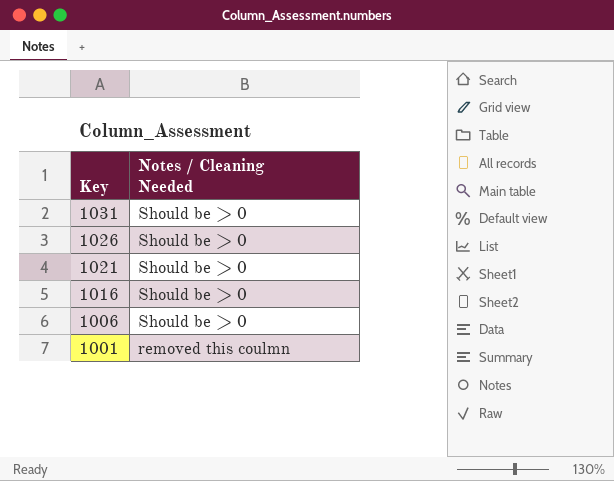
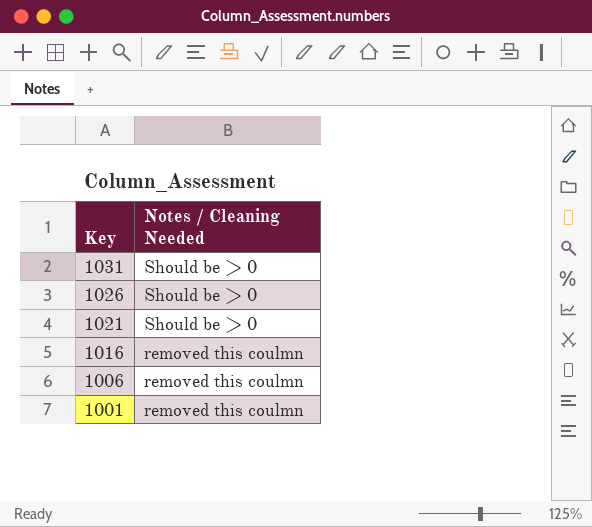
1016 | Notes / Cleaning Needed: Should be > 0 -> removed this coulmn
1006 | Notes / Cleaning Needed: Should be > 0 -> removed this coulmn

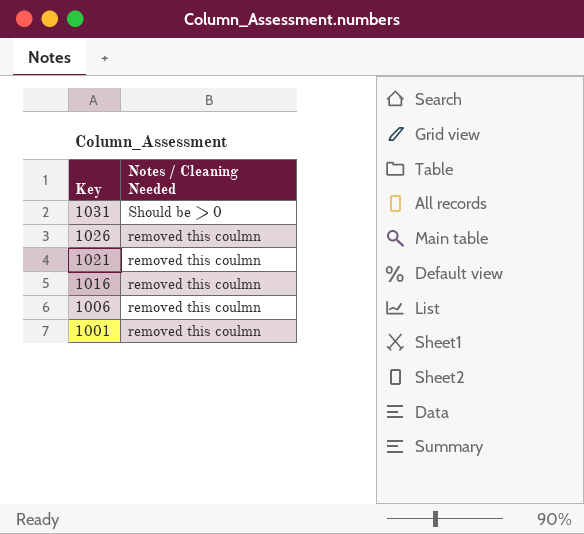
1026 | Notes / Cleaning Needed: Should be > 0 -> removed this coulmn
1021 | Notes / Cleaning Needed: Should be > 0 -> removed this coulmn

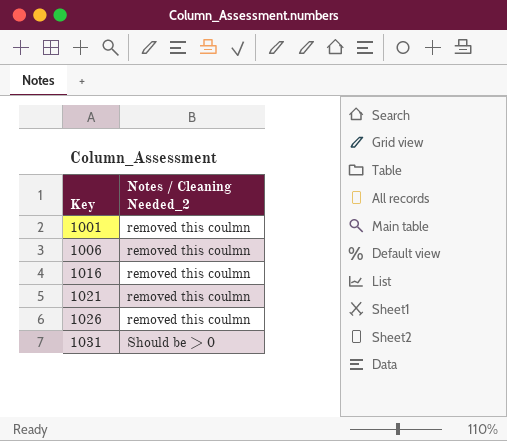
row order: Key descending -> Key ascending
column name: Notes / Cleaning Needed -> Notes / Cleaning Needed_2

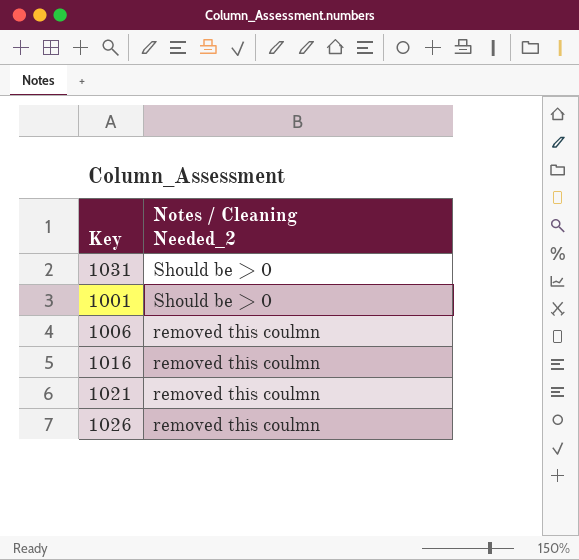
row order: Key ascending -> Notes / Cleaning Needed_2 descending
1001 | Notes / Cleaning Needed_2: removed this coulmn -> Should be > 0

